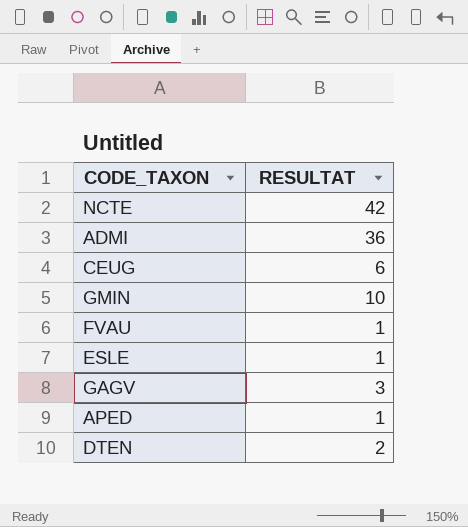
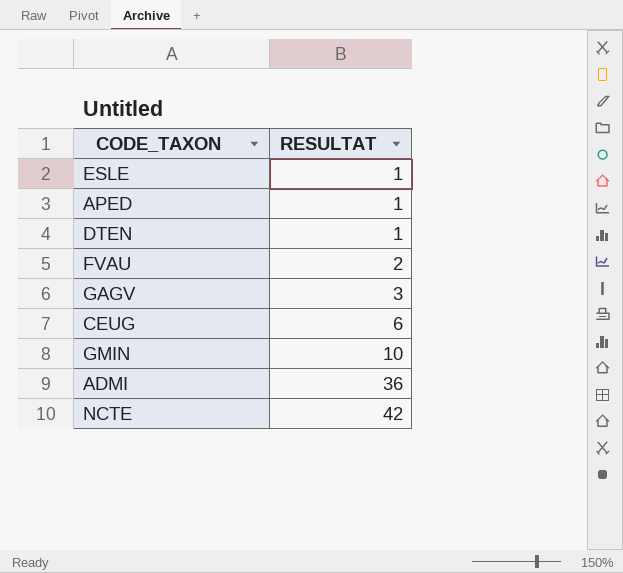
row order: none -> RESULTAT ascending
DTEN | RESULTAT: 2 -> 1
FVAU | RESULTAT: 1 -> 2

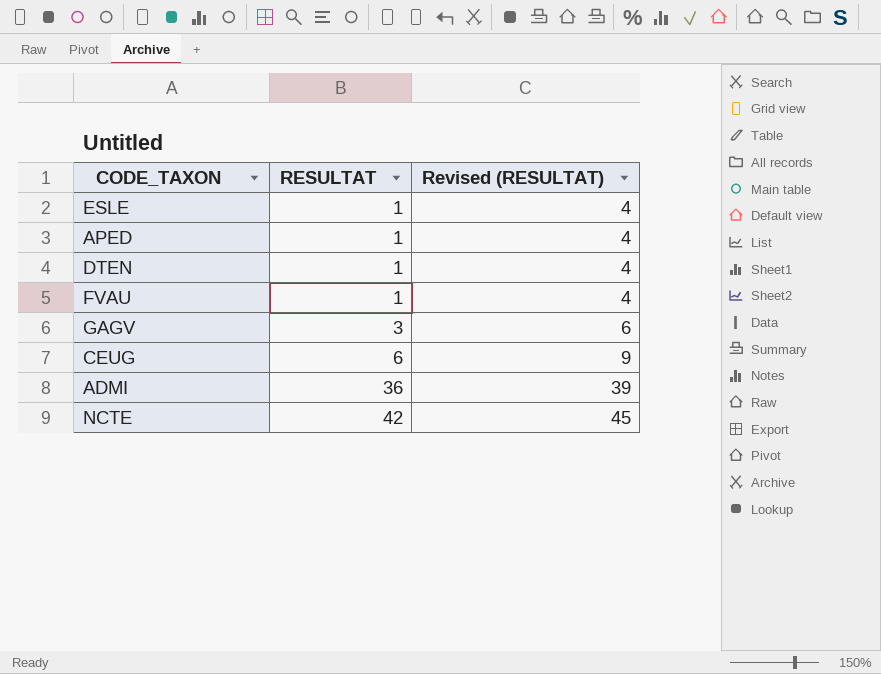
column Revised (RESULTAT) | formula: none -> [RESULTAT] + 3
row GMIN: 10 -> none
FVAU | RESULTAT: 2 -> 1

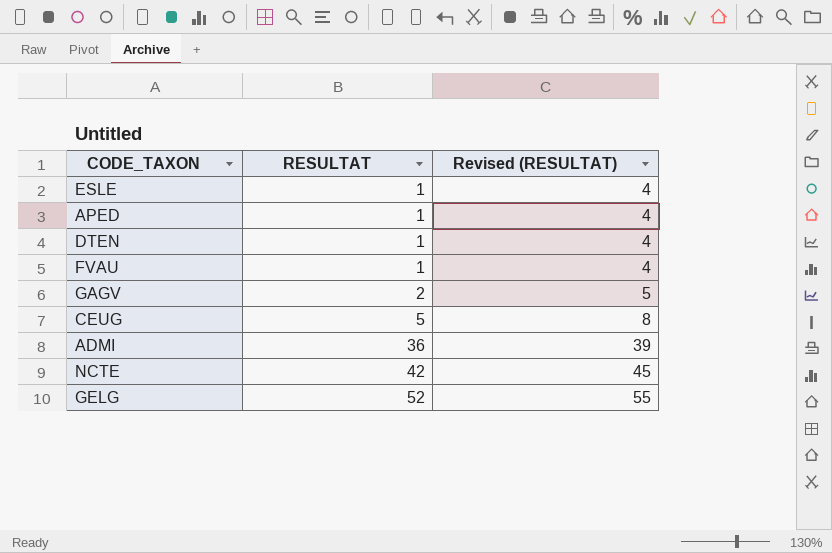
GAGV | RESULTAT: 3 -> 2
GAGV | Revised (RESULTAT): 6 -> 5
CEUG | RESULTAT: 6 -> 5
CEUG | Revised (RESULTAT): 9 -> 8
row GELG: none -> 52 | 55

